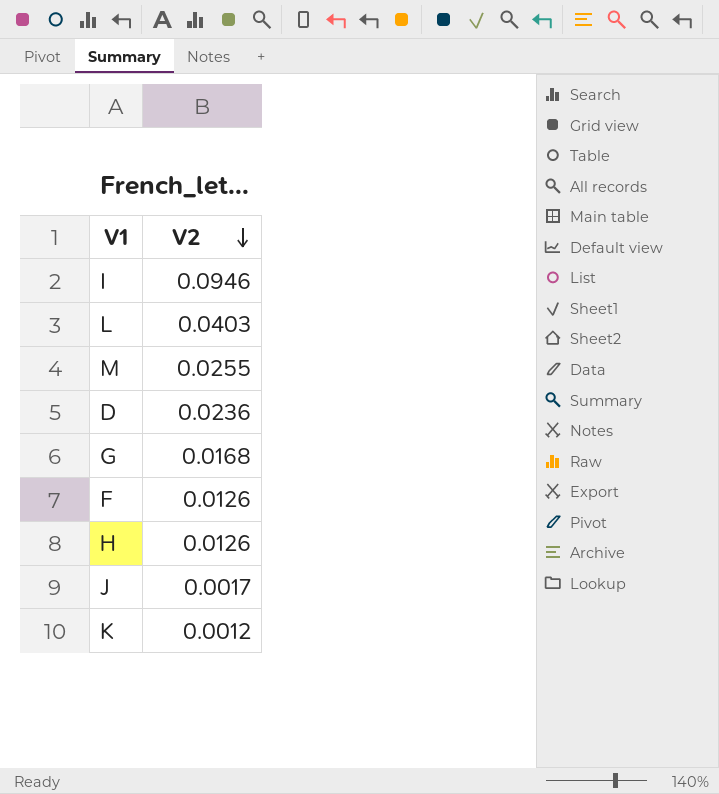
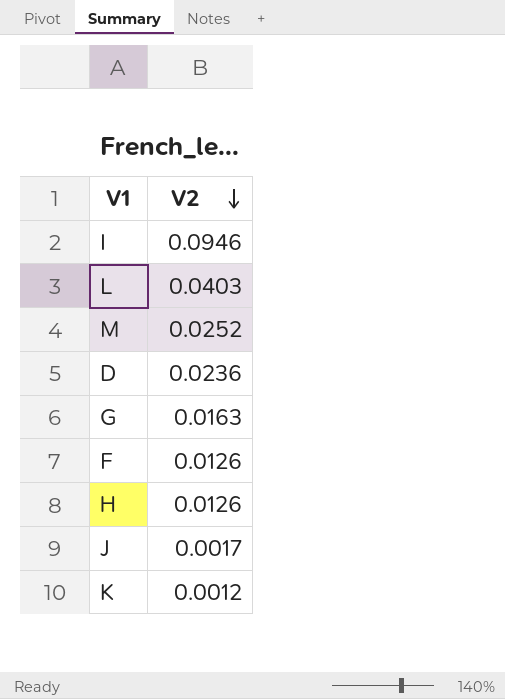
M | V2: 0.0255 -> 0.0252
G | V2: 0.0168 -> 0.0163

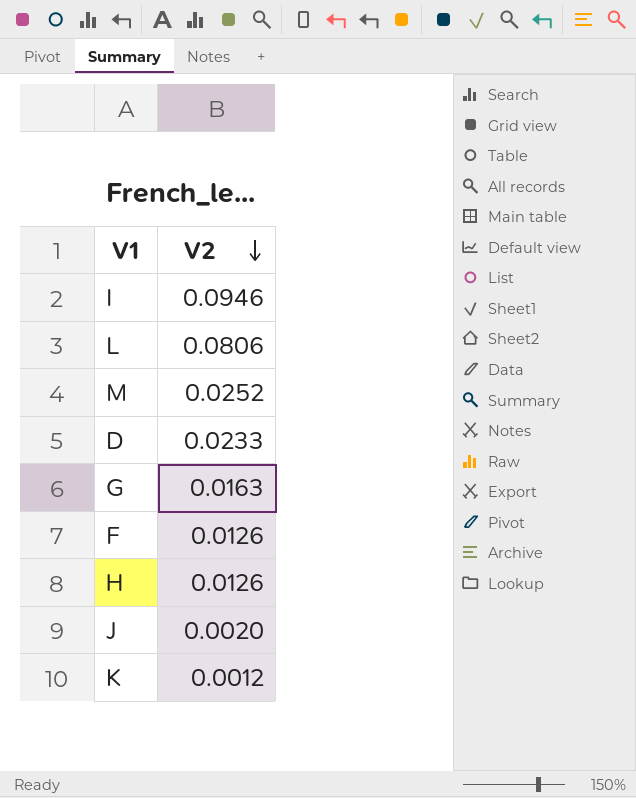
L | V2: 0.0403 -> 0.0806
D | V2: 0.0236 -> 0.0233
J | V2: 0.0017 -> 0.0020

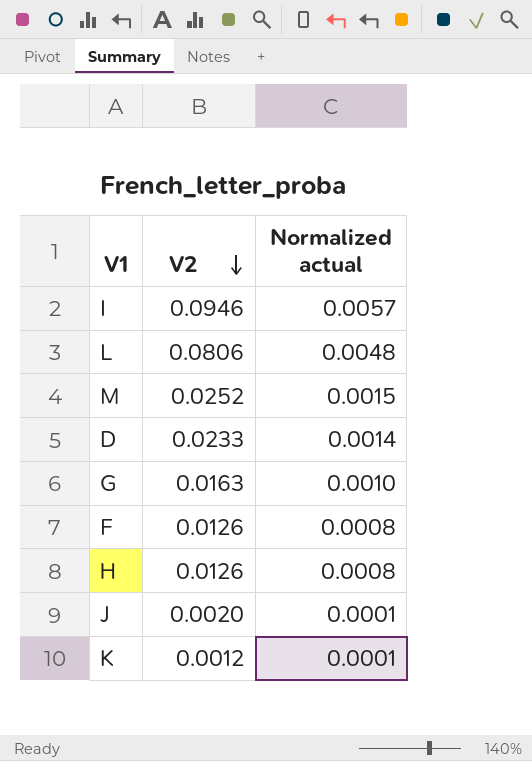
column Normalized actual | formula: none -> [V2] * 0.06

